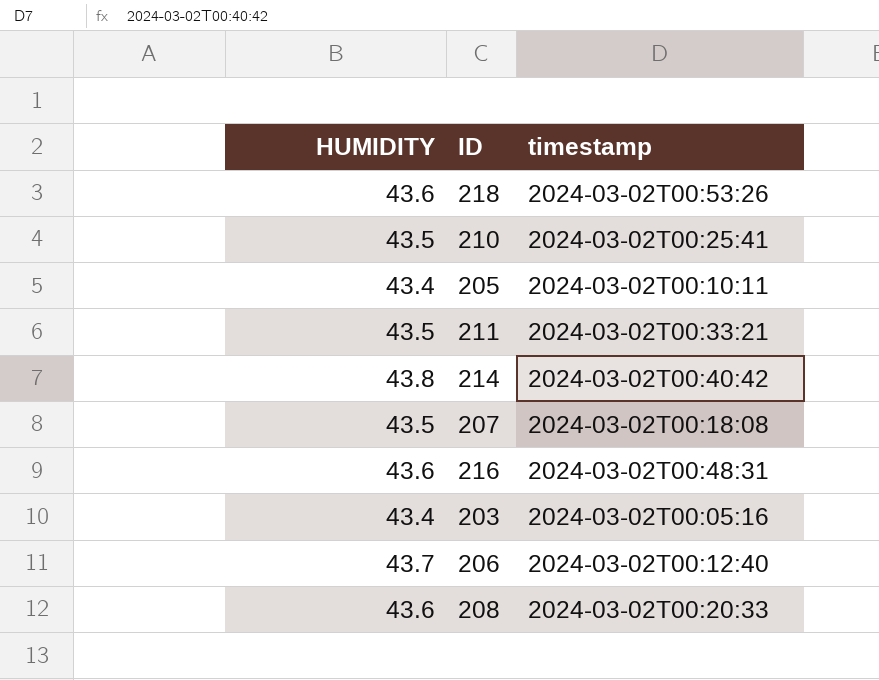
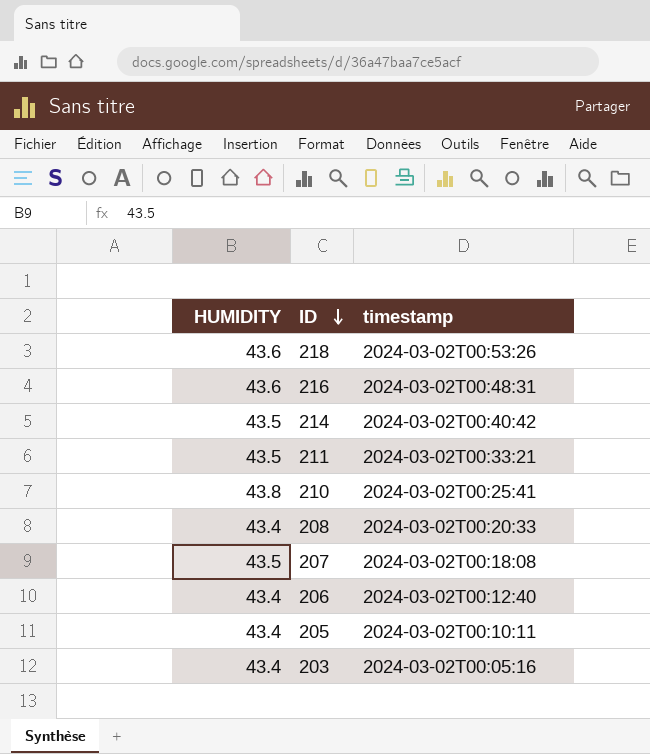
row order: none -> ID descending
214 | HUMIDITY: 43.8 -> 43.5
210 | HUMIDITY: 43.5 -> 43.8
208 | HUMIDITY: 43.6 -> 43.4
206 | HUMIDITY: 43.7 -> 43.4

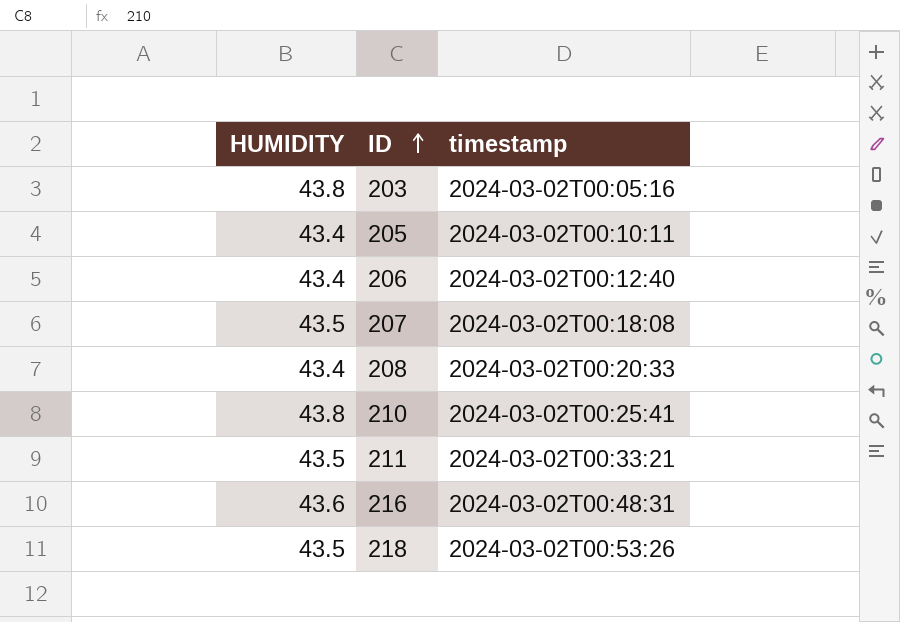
row order: ID descending -> ID ascending
row 214: 43.5 | 2024-03-02T00:40:42 -> none
203 | HUMIDITY: 43.4 -> 43.8
218 | HUMIDITY: 43.6 -> 43.5

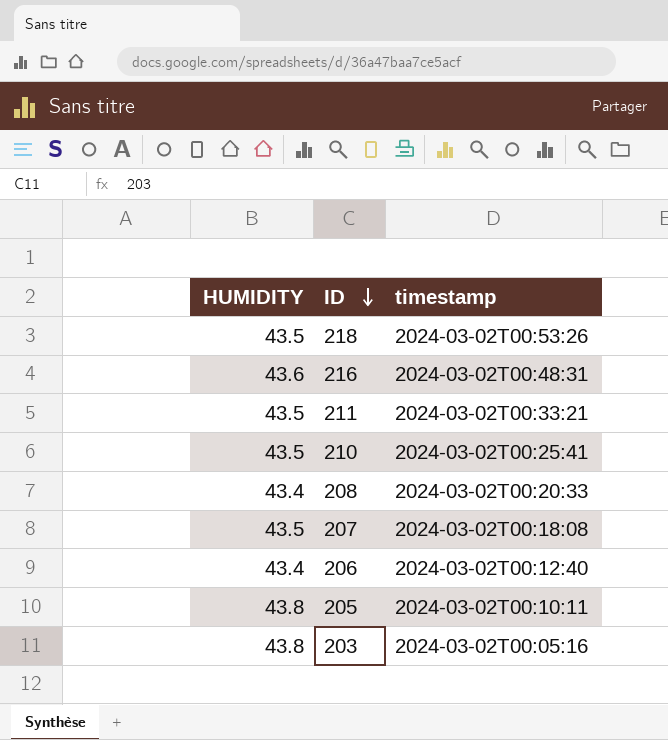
row order: ID ascending -> ID descending
210 | HUMIDITY: 43.8 -> 43.5
205 | HUMIDITY: 43.4 -> 43.8

